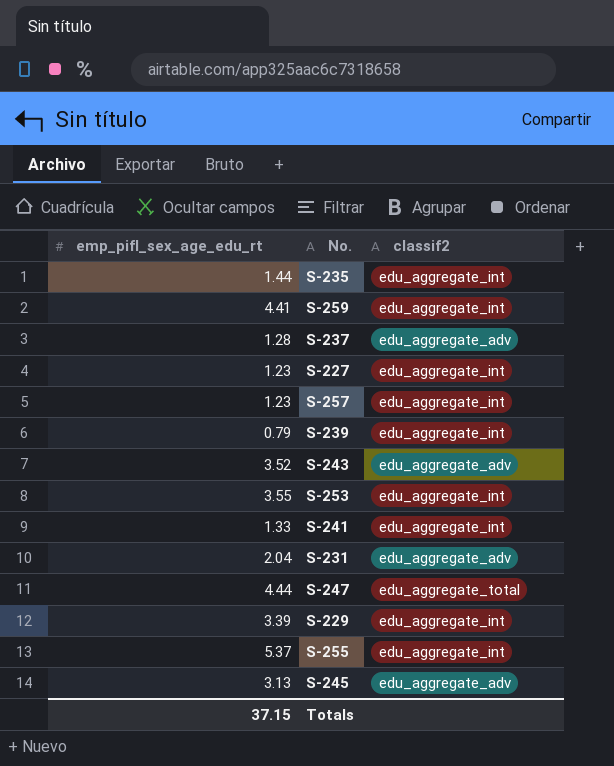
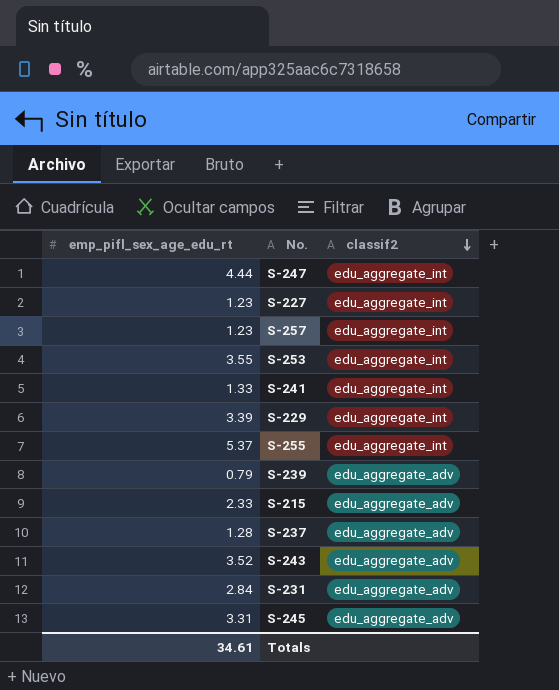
row order: none -> classif2 descending
row S-235: 1.44 | edu_aggregate_int -> none
row S-259: 4.41 | edu_aggregate_int -> none
S-247 | classif2: edu_aggregate_total -> edu_aggregate_int
S-239 | classif2: edu_aggregate_int -> edu_aggregate_adv
row S-215: none -> 2.33 | edu_aggregate_adv
S-231 | emp_pifl_sex_age_edu_rt: 2.04 -> 2.84
S-245 | emp_pifl_sex_age_edu_rt: 3.13 -> 3.31
Totals | emp_pifl_sex_age_edu_rt: 37.15 -> 34.61

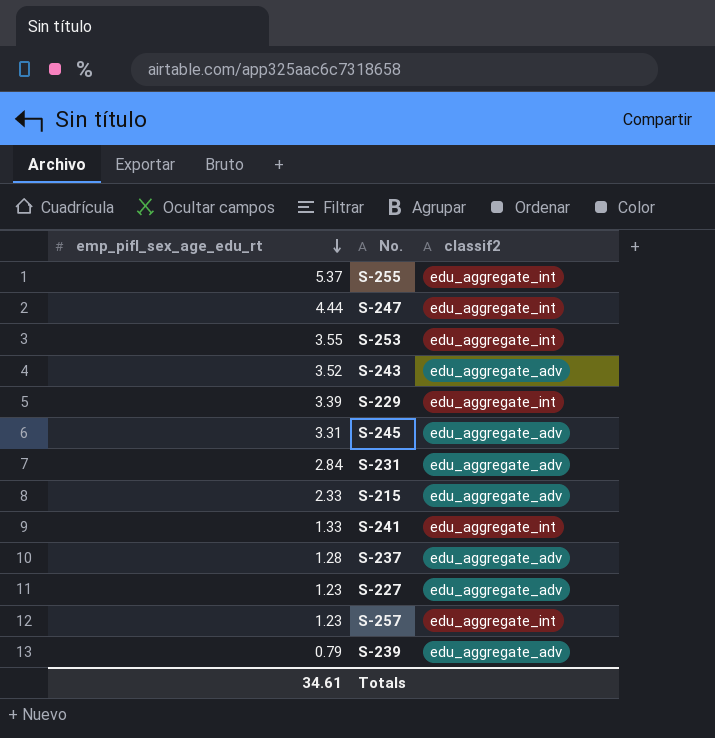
row order: classif2 descending -> emp_pifl_sex_age_edu_rt descending
S-227 | classif2: edu_aggregate_int -> edu_aggregate_adv

